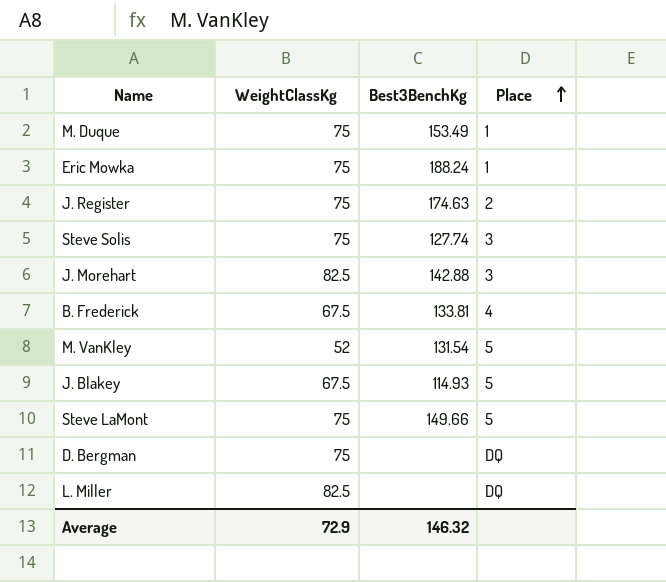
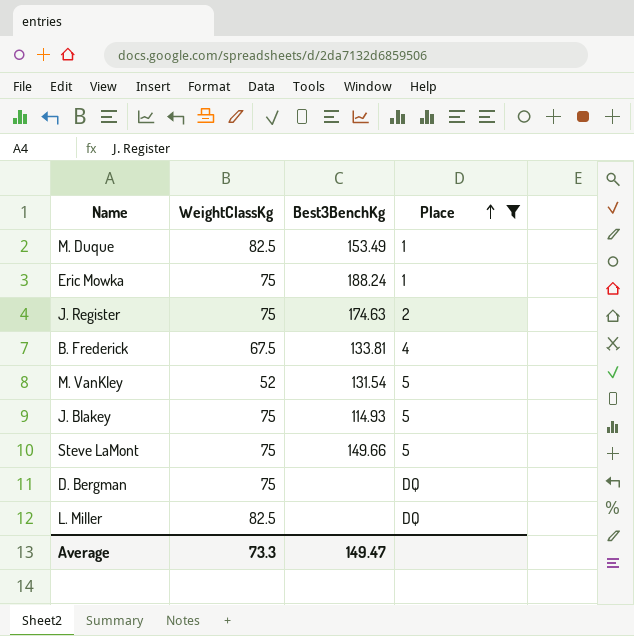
filter: none -> Place != 3
M. Duque | WeightClassKg: 75 -> 82.5
J. Blakey | WeightClassKg: 67.5 -> 75
Average | WeightClassKg: 72.9 -> 73.3
Average | Best3BenchKg: 146.32 -> 149.47

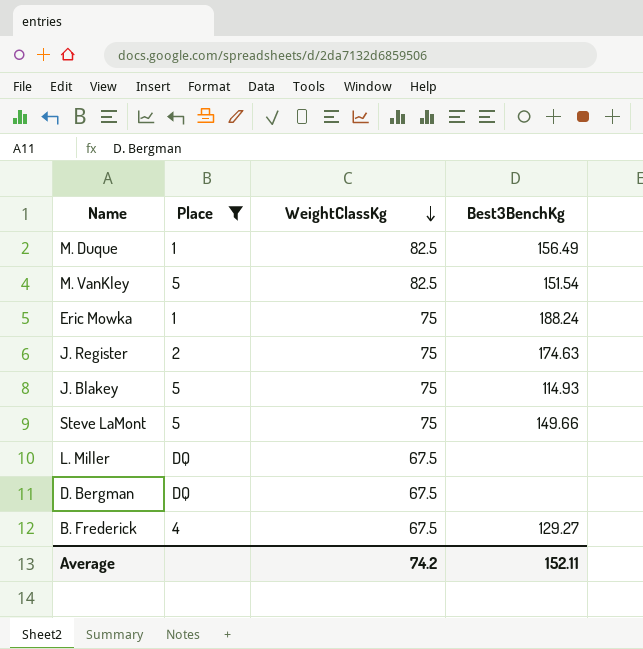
row order: Place ascending -> WeightClassKg descending
column Place | position: 4 -> 2
M. Duque | Best3BenchKg: 153.49 -> 156.49
M. VanKley | WeightClassKg: 52 -> 82.5
M. VanKley | Best3BenchKg: 131.54 -> 151.54
L. Miller | WeightClassKg: 82.5 -> 67.5
D. Bergman | WeightClassKg: 75 -> 67.5
B. Frederick | Best3BenchKg: 133.81 -> 129.27
Average | WeightClassKg: 73.3 -> 74.2
Average | Best3BenchKg: 149.47 -> 152.11

